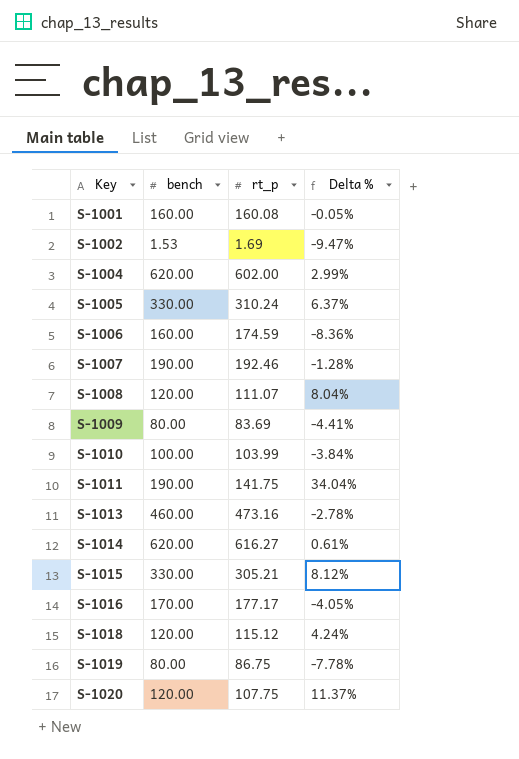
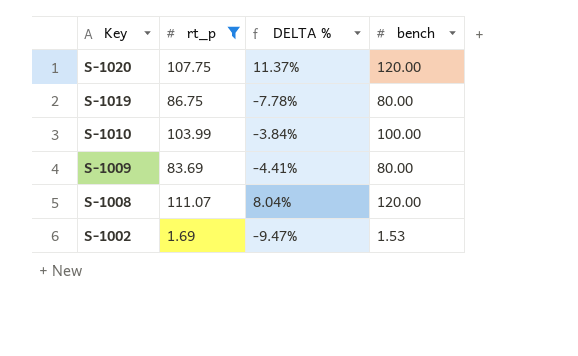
filter: none -> rt_p <= 111.07
row order: Key ascending -> Key descending
column name: Delta % -> DELTA %
column bench | position: 2 -> 4

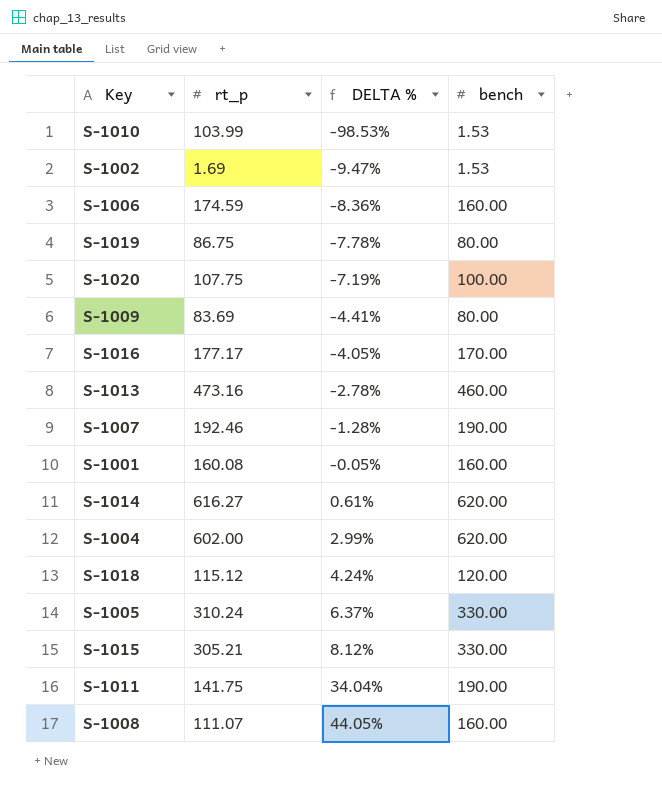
filter: rt_p <= 111.07 -> none
row order: Key descending -> DELTA % ascending
S-1010 | DELTA %: -3.84% -> -98.53%
S-1010 | bench: 100.00 -> 1.53
S-1020 | DELTA %: 11.37% -> -7.19%
S-1020 | bench: 120.00 -> 100.00
S-1008 | DELTA %: 8.04% -> 44.05%
S-1008 | bench: 120.00 -> 160.00

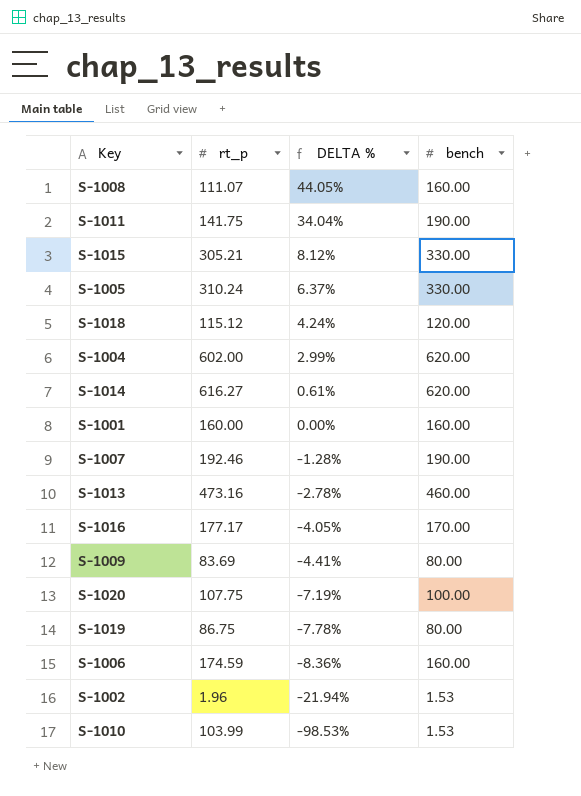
row order: DELTA % ascending -> DELTA % descending
S-1001 | rt_p: 160.08 -> 160.00
S-1001 | DELTA %: -0.05% -> 0.00%
S-1002 | rt_p: 1.69 -> 1.96
S-1002 | DELTA %: -9.47% -> -21.94%

